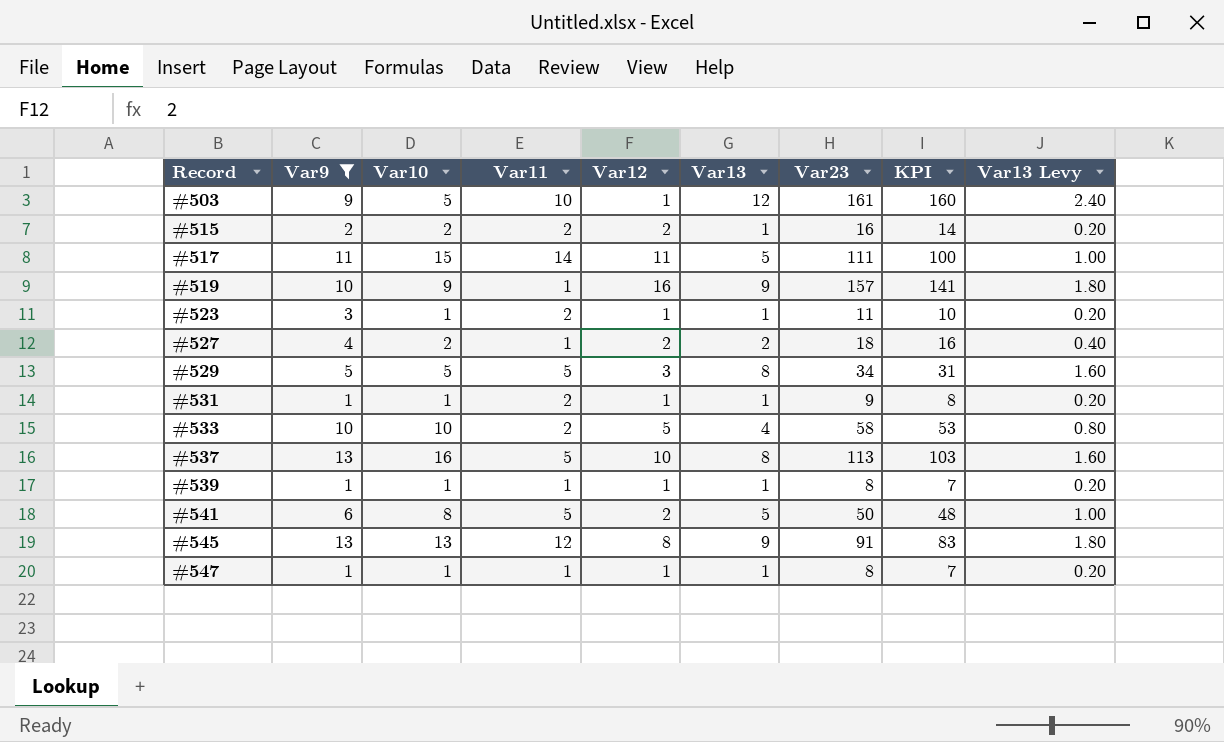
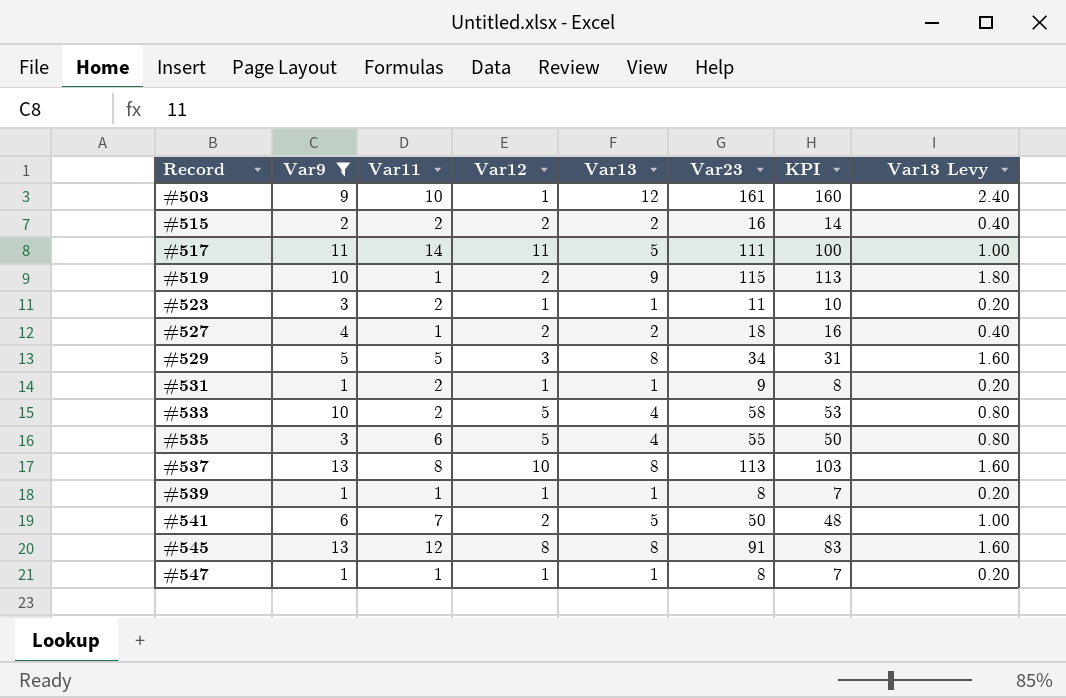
column Var10 | position: 3 -> none
#515 | Var13: 1 -> 2
#515 | Var13 Levy: 0.20 -> 0.40
#519 | Var12: 16 -> 2
#519 | Var23: 157 -> 115
#519 | KPI: 141 -> 113
row #535: none -> 3 | 6 | 5 | 4 | 55 | 50 | 0.80
#537 | Var11: 5 -> 8
#541 | Var11: 5 -> 7
#545 | Var13: 9 -> 8
#545 | Var13 Levy: 1.80 -> 1.60

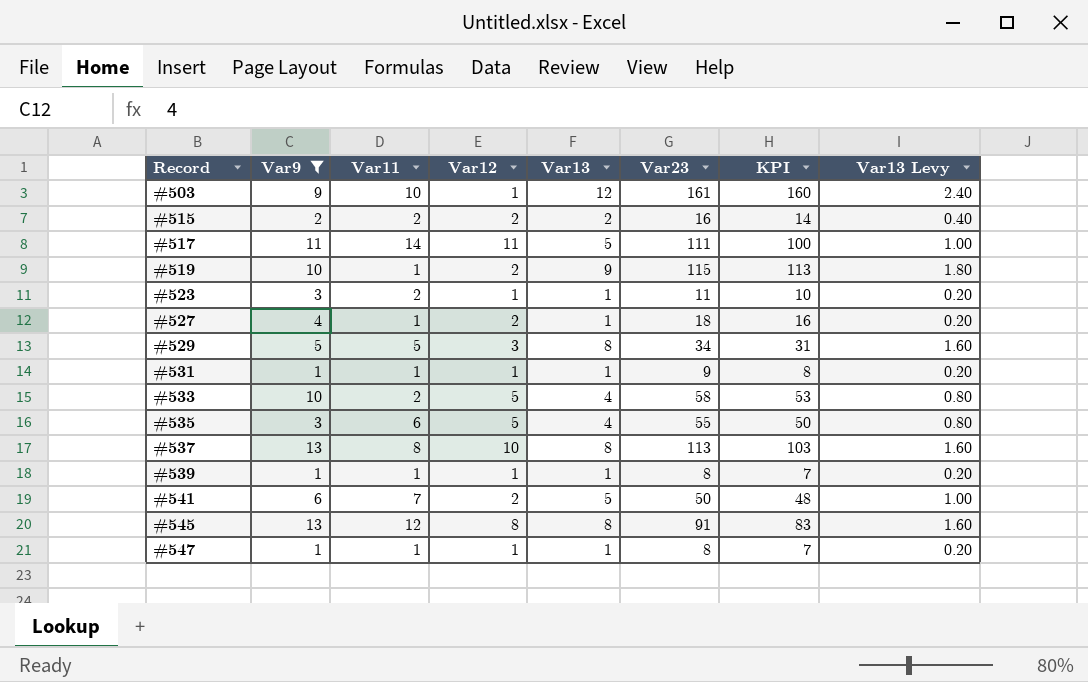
#527 | Var13: 2 -> 1
#527 | Var13 Levy: 0.40 -> 0.20
#531 | Var11: 2 -> 1

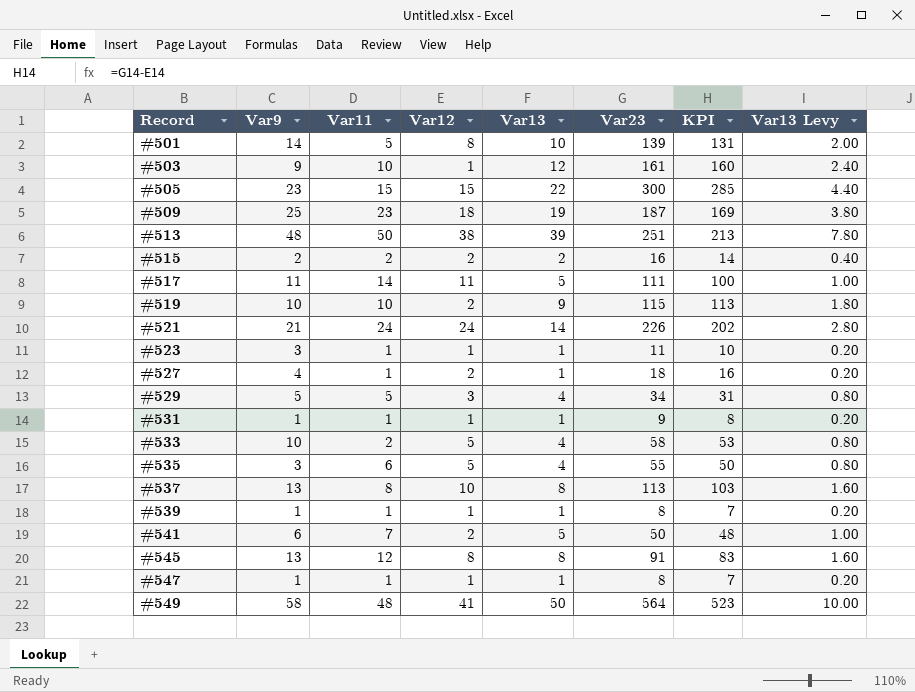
filter: Var9 <= 13 -> none
#519 | Var11: 1 -> 10
#523 | Var11: 2 -> 1
#529 | Var13: 8 -> 4
#529 | Var13 Levy: 1.60 -> 0.80

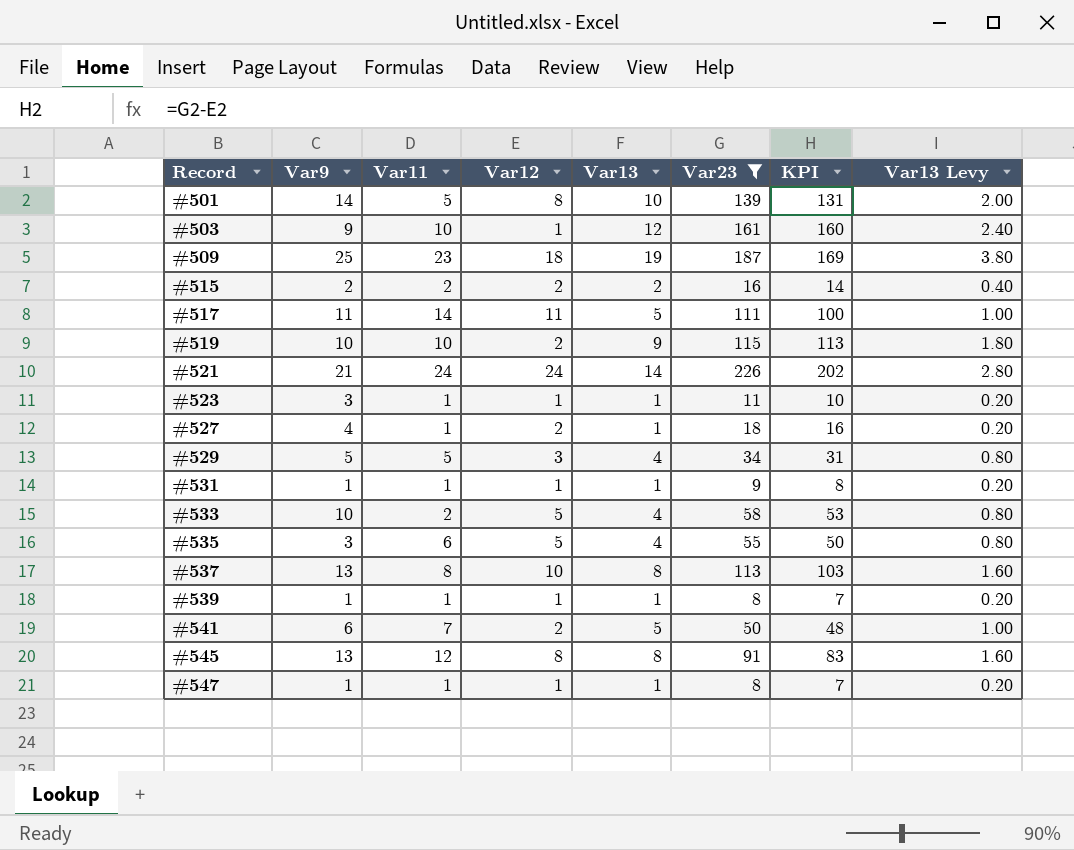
filter: none -> Var23 <= 226

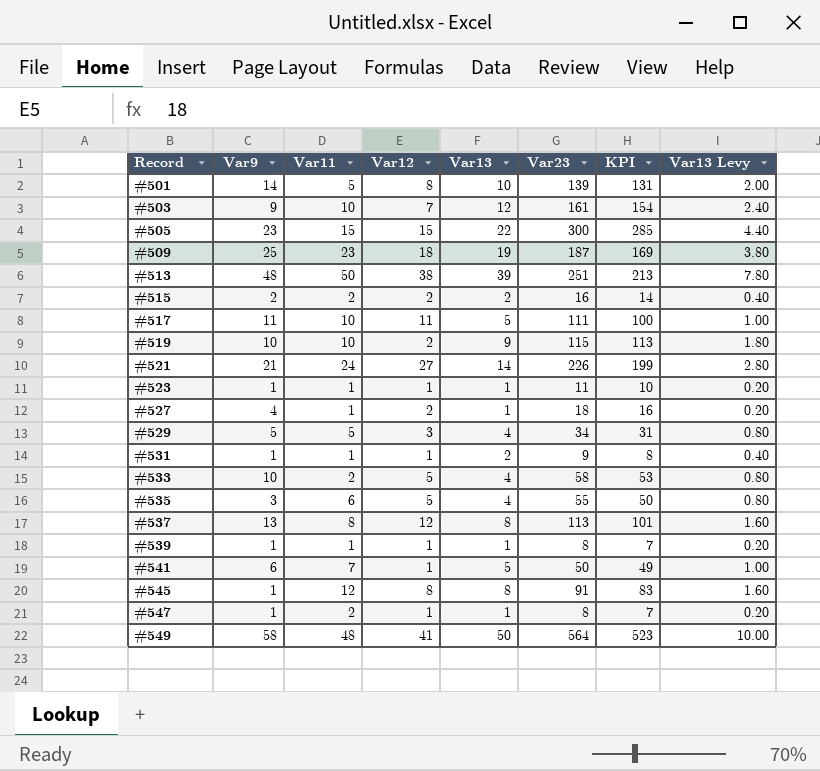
filter: Var23 <= 226 -> none
#503 | Var12: 1 -> 7
#503 | KPI: 160 -> 154
#517 | Var11: 14 -> 10
#521 | Var12: 24 -> 27
#521 | KPI: 202 -> 199
#523 | Var9: 3 -> 1
#531 | Var13: 1 -> 2
#531 | Var13 Levy: 0.20 -> 0.40
#537 | Var12: 10 -> 12
#537 | KPI: 103 -> 101
#541 | Var12: 2 -> 1
#541 | KPI: 48 -> 49
#545 | Var9: 13 -> 1
#547 | Var11: 1 -> 2

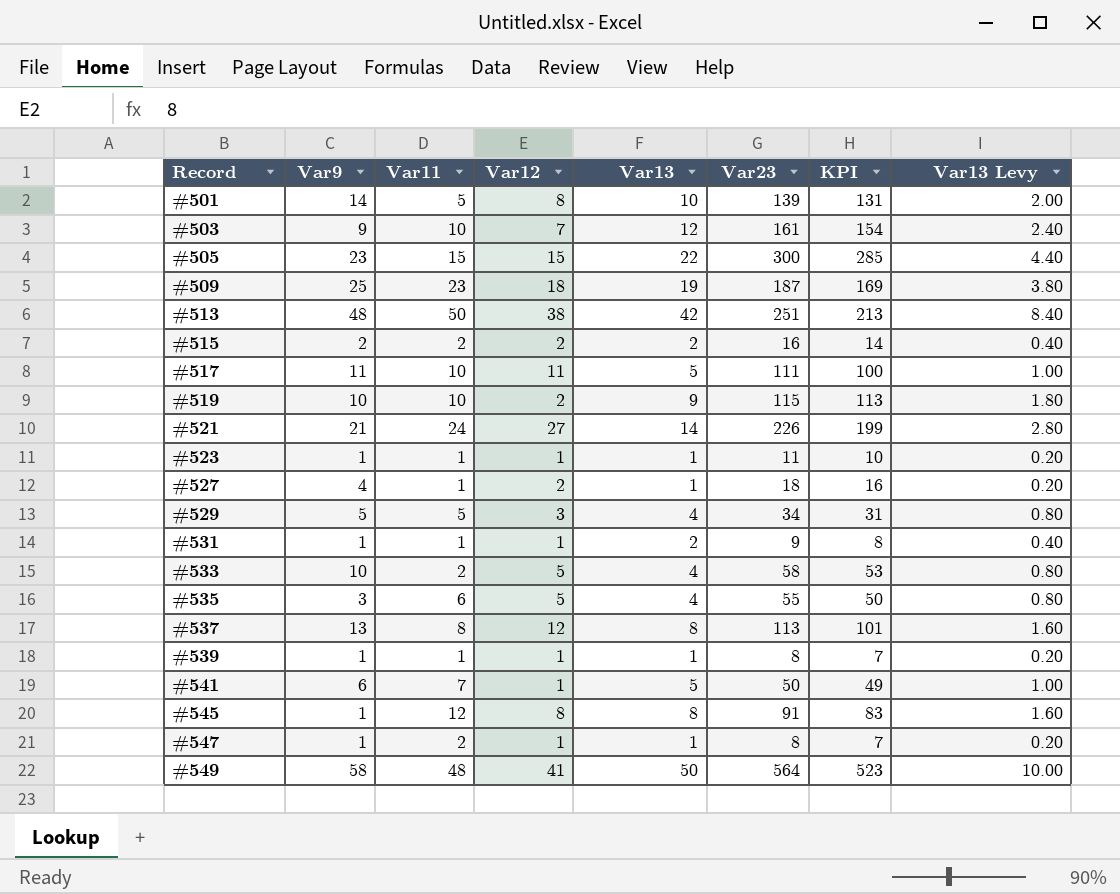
#513 | Var13: 39 -> 42
#513 | Var13 Levy: 7.80 -> 8.40

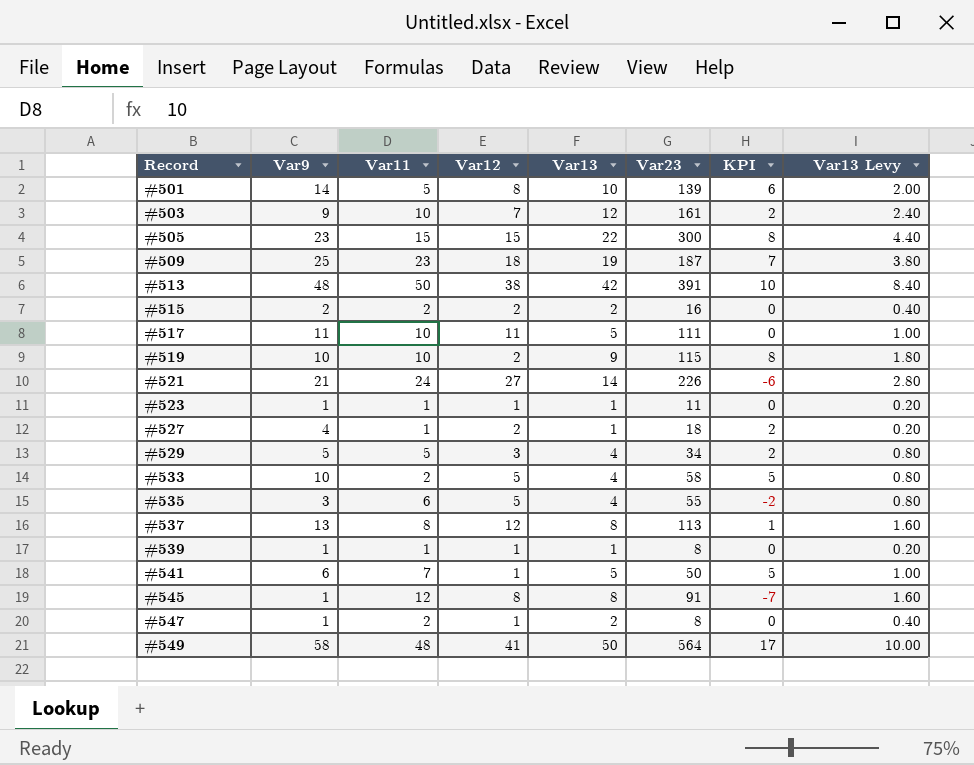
column KPI | formula: [Var23] - [Var12] -> [Var9] - [Var12]
row #531: 1 | 1 | 1 | 2 | 9 | 8 | 0.40 -> none
#513 | Var23: 251 -> 391
#547 | Var13: 1 -> 2
#547 | Var13 Levy: 0.20 -> 0.40

